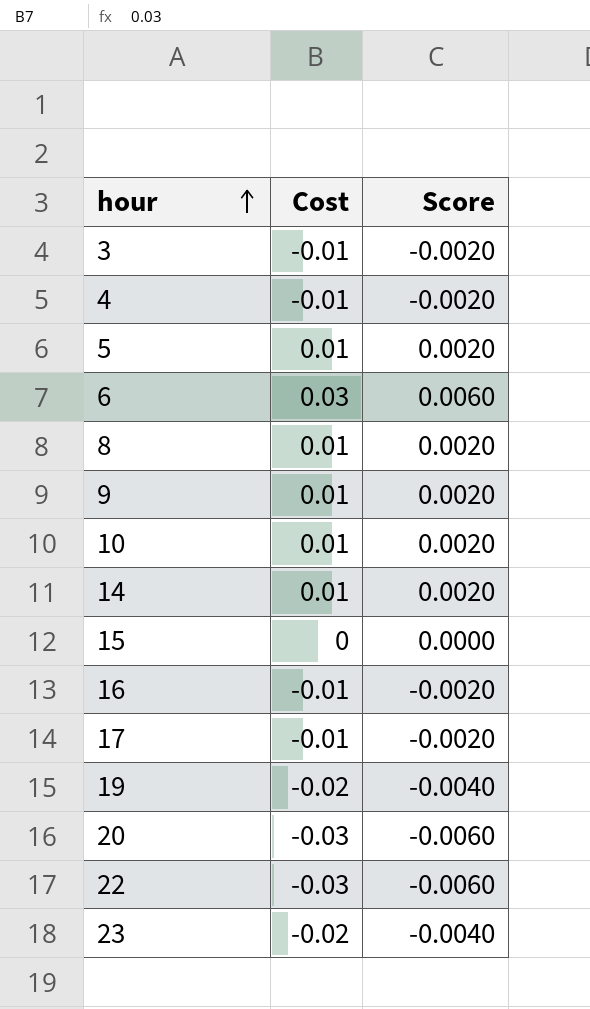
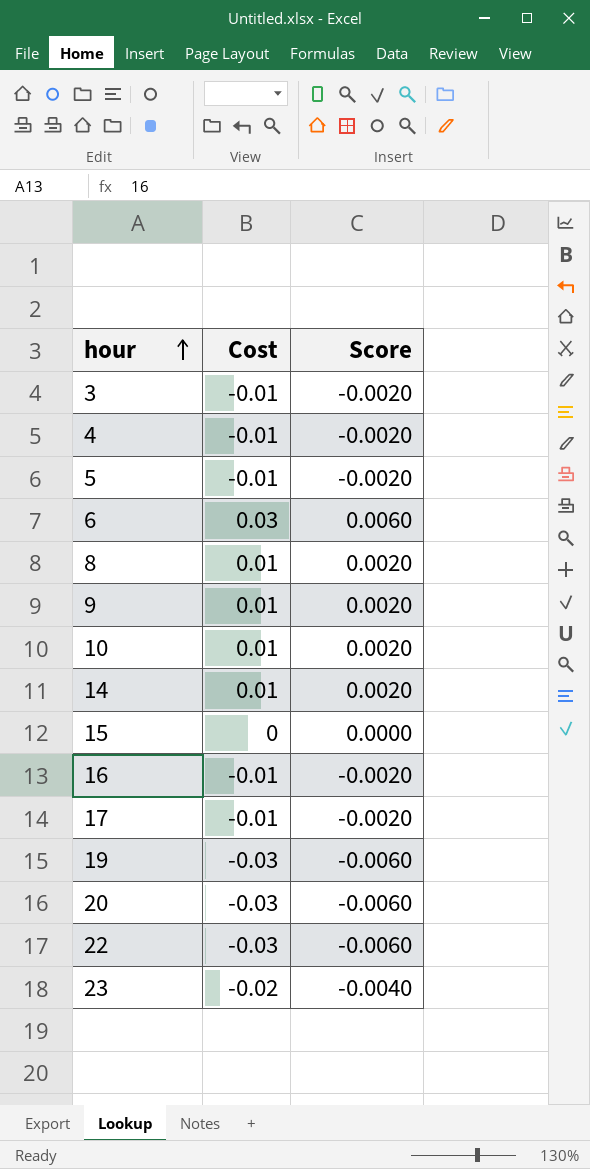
5 | Cost: 0.01 -> -0.01
5 | Score: 0.0020 -> -0.0020
19 | Cost: -0.02 -> -0.03
19 | Score: -0.0040 -> -0.0060

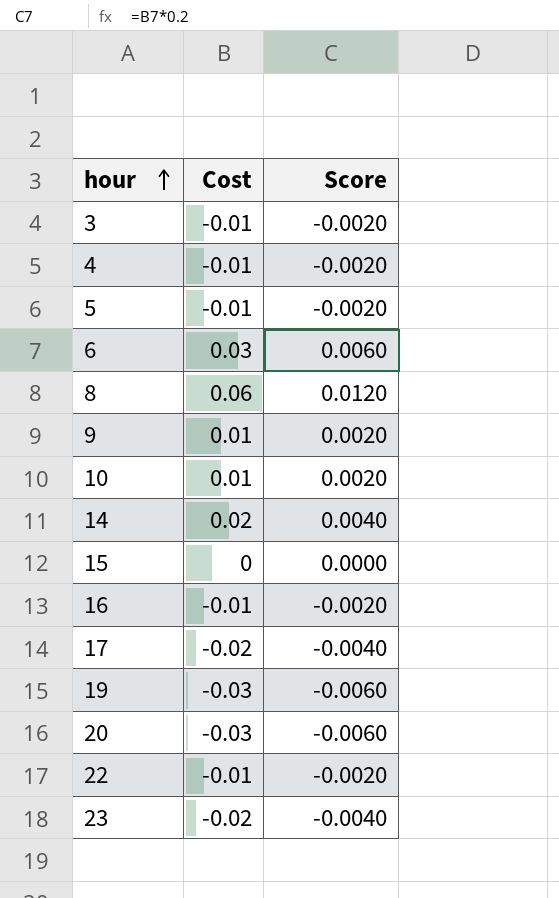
8 | Cost: 0.01 -> 0.06
8 | Score: 0.0020 -> 0.0120
14 | Cost: 0.01 -> 0.02
14 | Score: 0.0020 -> 0.0040
17 | Cost: -0.01 -> -0.02
17 | Score: -0.0020 -> -0.0040
22 | Cost: -0.03 -> -0.01
22 | Score: -0.0060 -> -0.0020

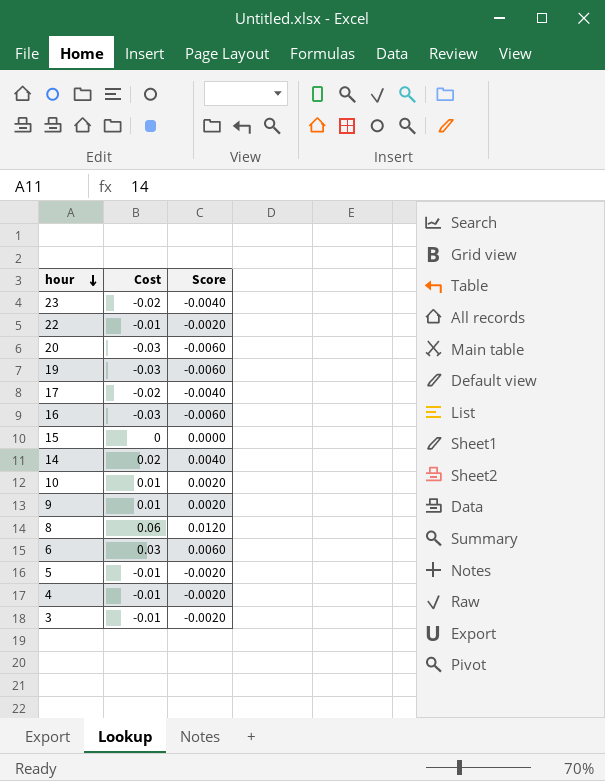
row order: hour ascending -> hour descending
16 | Cost: -0.01 -> -0.03
16 | Score: -0.0020 -> -0.0060

